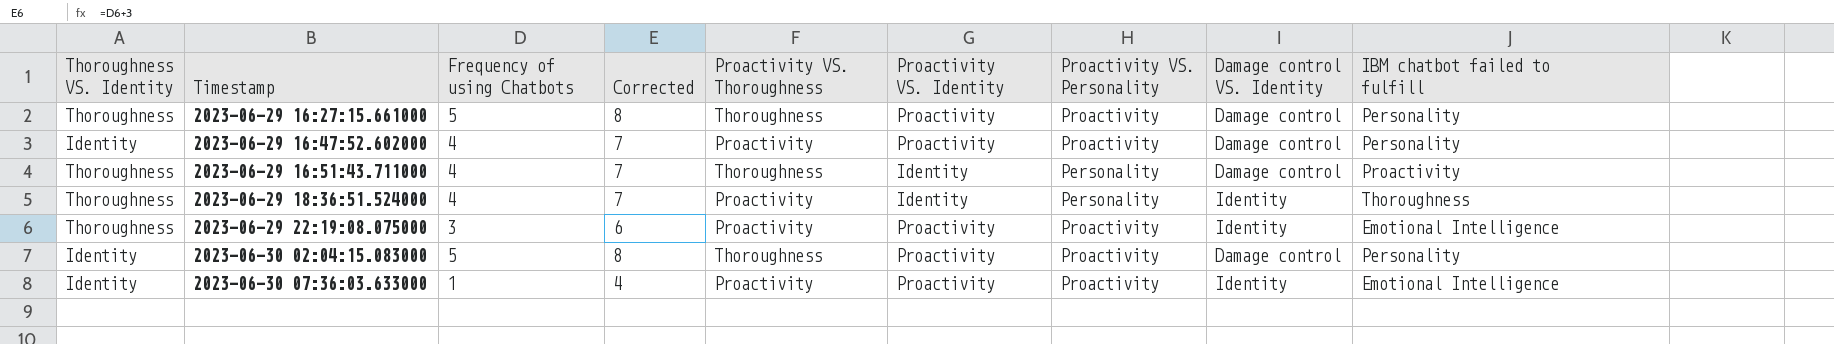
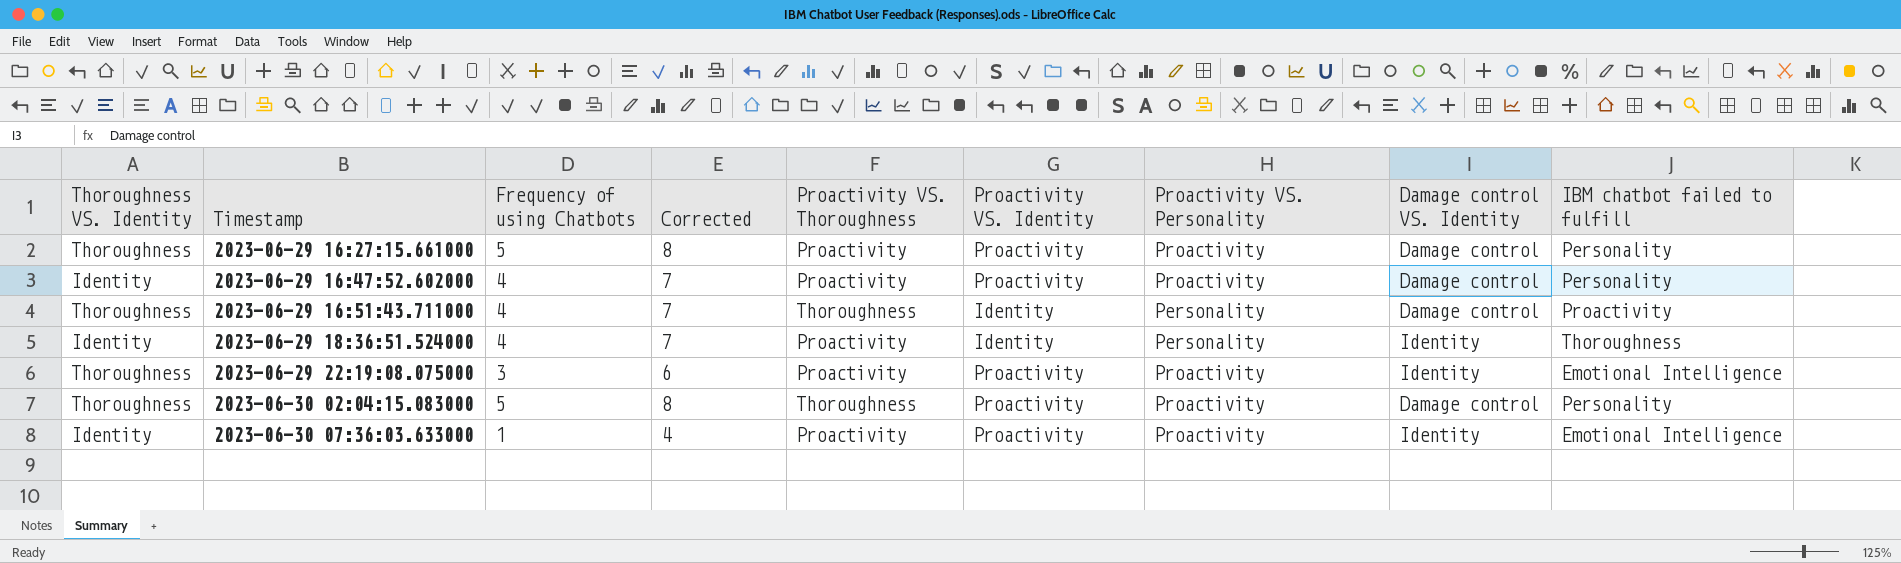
2023-06-29 16:27:15.661000 | Proactivity VS. Thoroughness: Thoroughness -> Proactivity
2023-06-29 18:36:51.524000 | Thoroughness VS. Identity: Thoroughness -> Identity
2023-06-30 02:04:15.083000 | Thoroughness VS. Identity: Identity -> Thoroughness

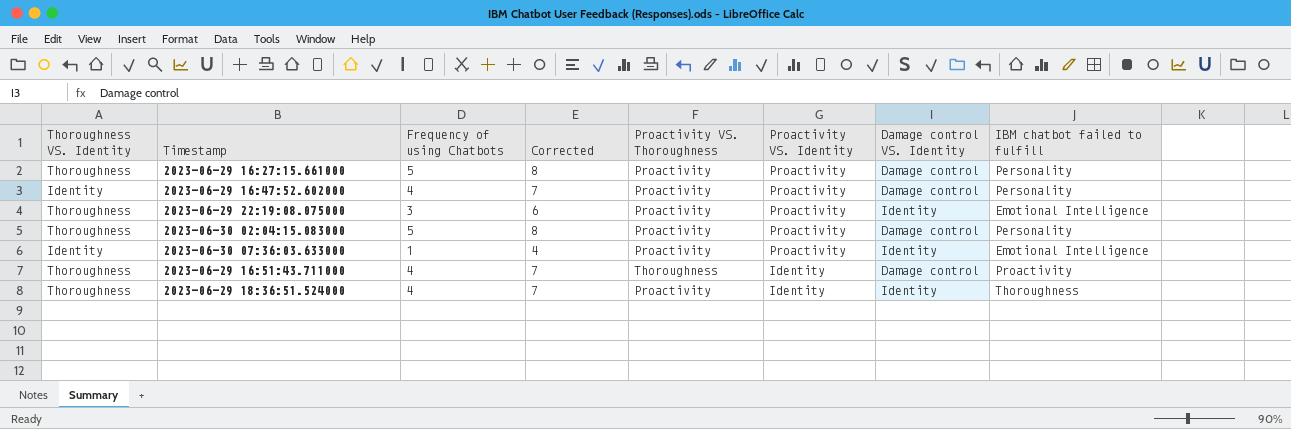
row order: Timestamp ascending -> Proactivity VS. Identity descending
column Proactivity VS. Personality | position: 7 -> none
2023-06-30 02:04:15.083000 | Proactivity VS. Thoroughness: Thoroughness -> Proactivity
2023-06-29 18:36:51.524000 | Thoroughness VS. Identity: Identity -> Thoroughness

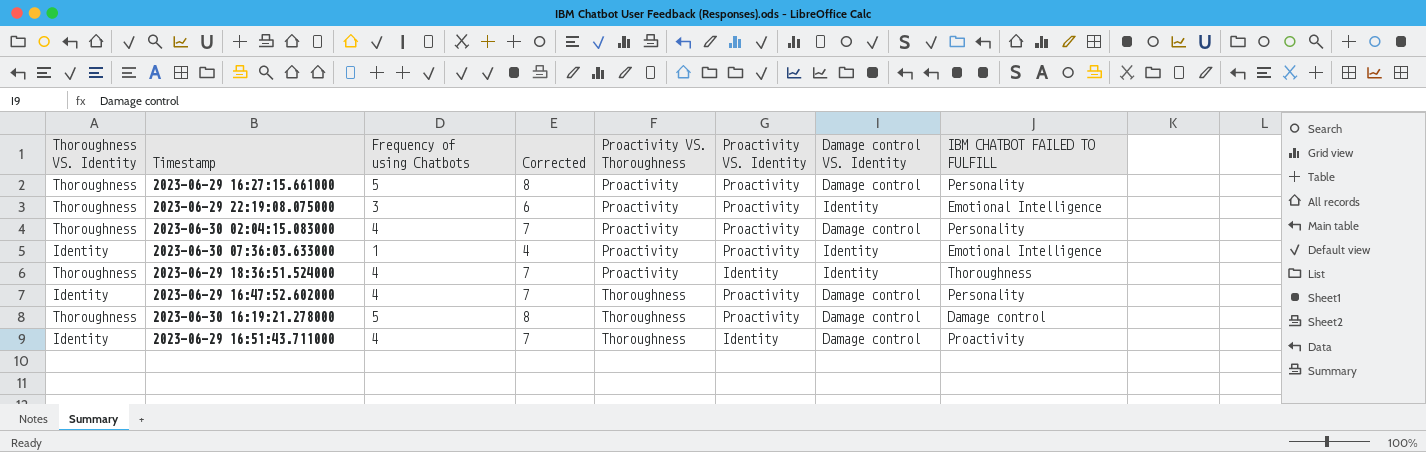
row order: Proactivity VS. Identity descending -> Proactivity VS. Thoroughness ascending
column name: IBM chatbot failed to fulfill -> IBM CHATBOT FAILED TO FULFILL
2023-06-30 02:04:15.083000 | Frequency of using Chatbots: 5 -> 4
2023-06-30 02:04:15.083000 | Corrected: 8 -> 7
2023-06-29 16:47:52.602000 | Proactivity VS. Thoroughness: Proactivity -> Thoroughness
row 2023-06-30 16:19:21.278000: none -> Thoroughness | 5 | 8 | Thoroughness | Proactivity | Damage control | Damage control
2023-06-29 16:51:43.711000 | Thoroughness VS. Identity: Thoroughness -> Identity

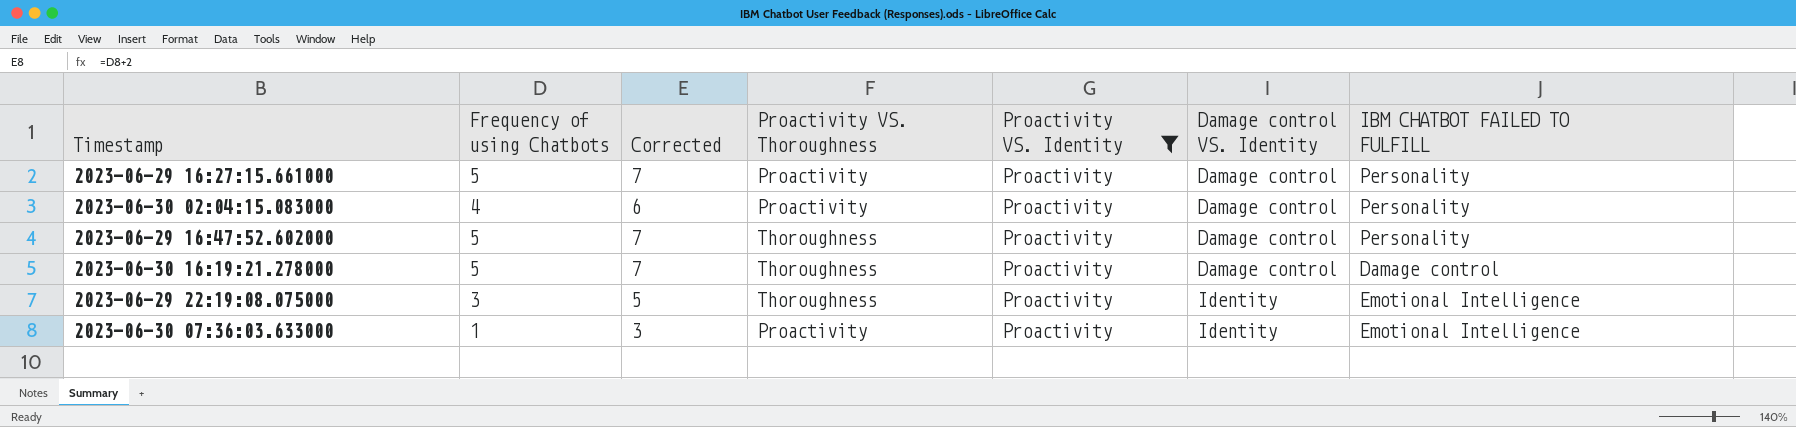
filter: none -> Proactivity VS. Identity = Proactivity
row order: Proactivity VS. Thoroughness ascending -> Damage control VS. Identity ascending
column Thoroughness VS. Identity | position: 1 -> none
column Corrected | formula: [Frequency of using Chatbots] + 3 -> [Frequency of using Chatbots] + 2
2023-06-29 16:47:52.602000 | Frequency of using Chatbots: 4 -> 5
2023-06-29 22:19:08.075000 | Proactivity VS. Thoroughness: Proactivity -> Thoroughness

